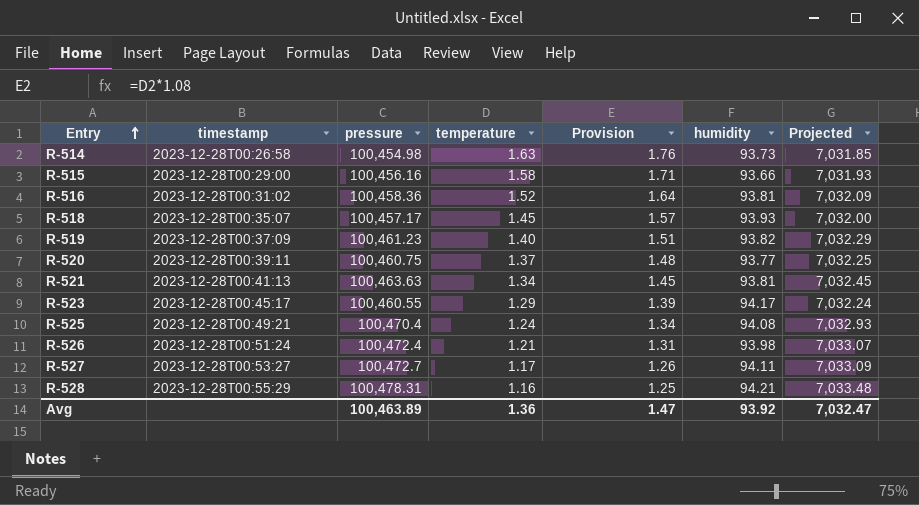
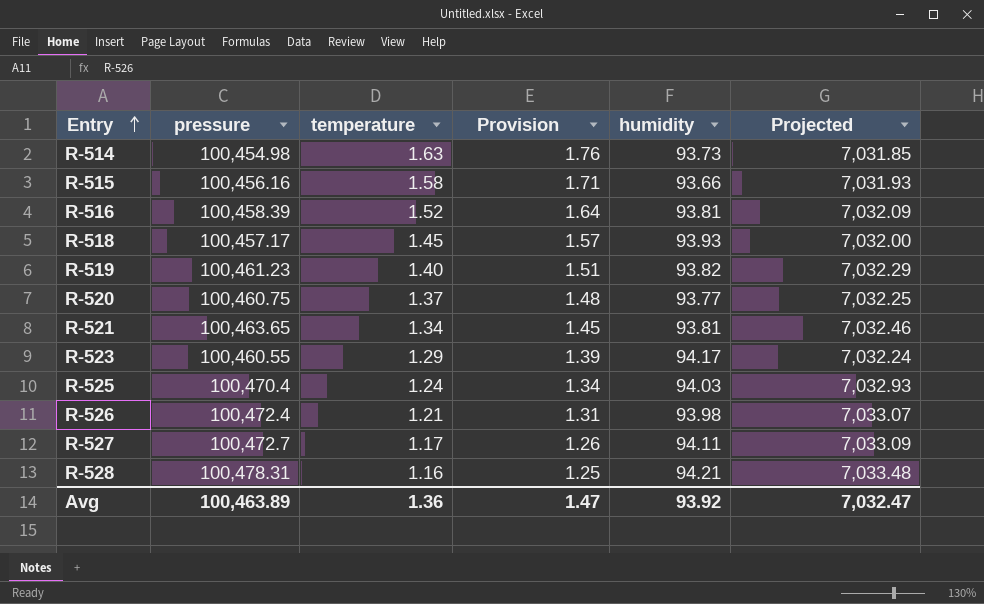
column timestamp | position: 2 -> none
R-516 | pressure: 100,458.36 -> 100,458.39
R-521 | pressure: 100,463.63 -> 100,463.65
R-521 | Projected: 7,032.45 -> 7,032.46
R-525 | humidity: 94.08 -> 94.03

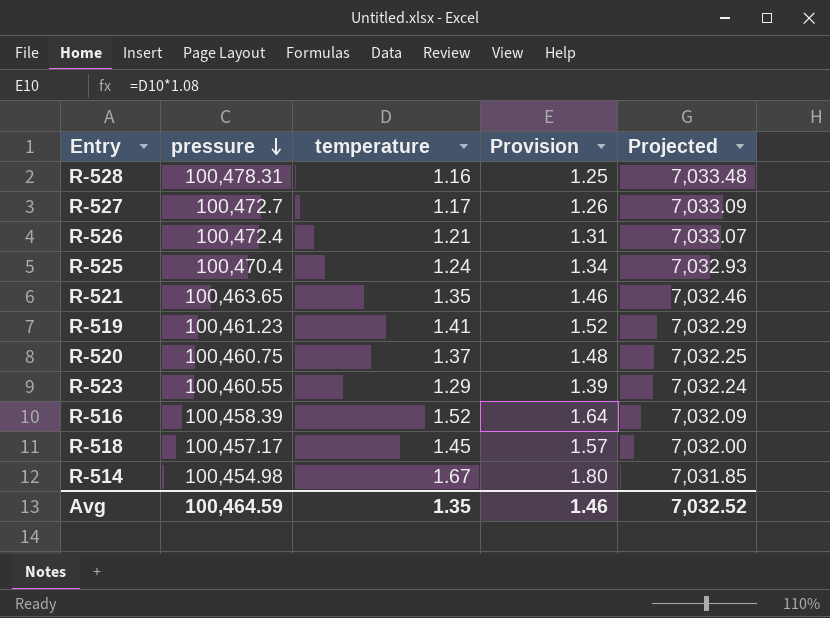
row order: Entry ascending -> pressure descending
column humidity | position: 5 -> none
row R-515: 100,456.16 | 1.58 | 1.71 | 93.66 | 7,031.93 -> none
R-521 | temperature: 1.34 -> 1.35
R-521 | Provision: 1.45 -> 1.46
R-519 | temperature: 1.40 -> 1.41
R-519 | Provision: 1.51 -> 1.52
R-514 | temperature: 1.63 -> 1.67
R-514 | Provision: 1.76 -> 1.80
Avg | pressure: 100,463.89 -> 100,464.59
Avg | temperature: 1.36 -> 1.35
Avg | Provision: 1.47 -> 1.46
Avg | Projected: 7,032.47 -> 7,032.52

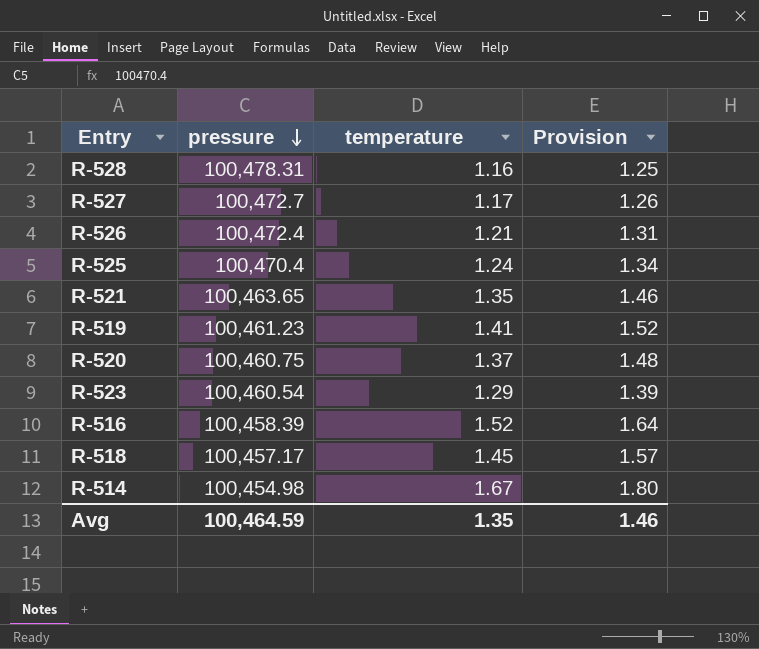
column Projected | formula: [pressure] * 0.07 -> none
R-523 | pressure: 100,460.55 -> 100,460.54

